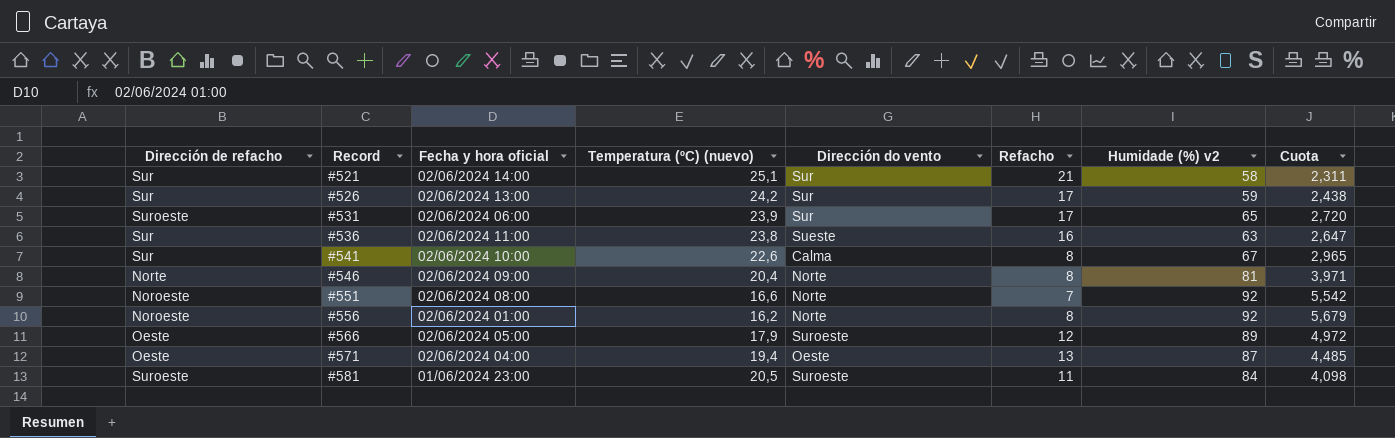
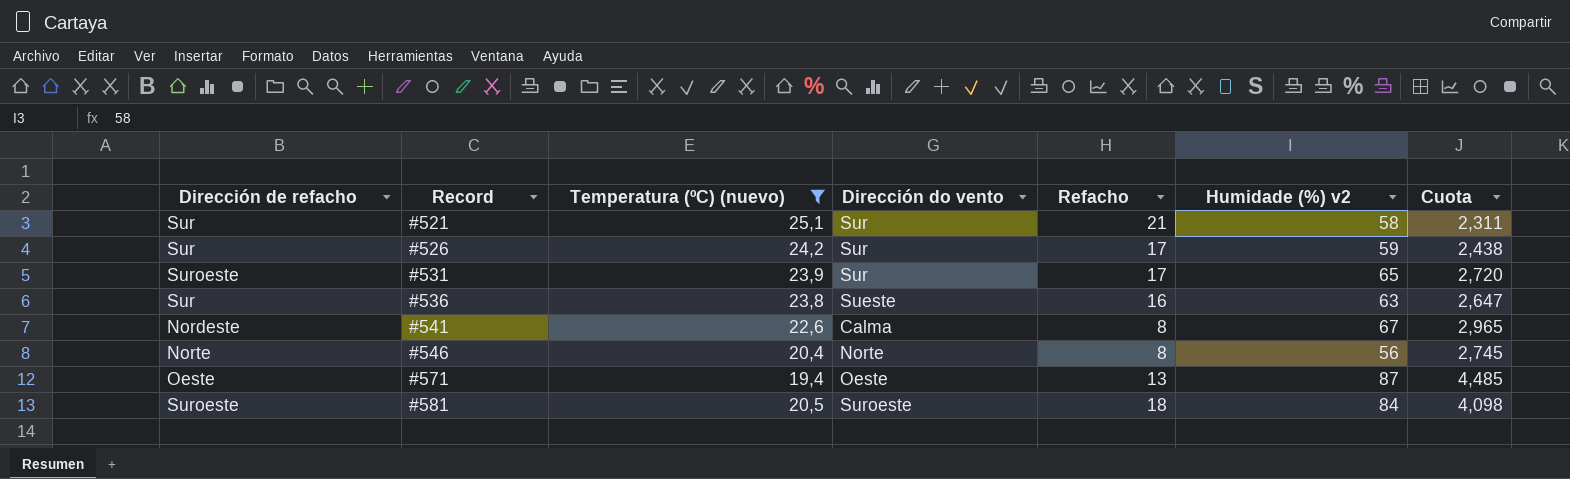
filter: none -> Temperatura (ºC) (nuevo) >= 19,4
column Fecha y hora oficial | position: 3 -> none
#541 | Dirección de refacho: Sur -> Nordeste
#546 | Humidade (%) v2: 81 -> 56
#546 | Cuota: 3,971 -> 2,745
#581 | Refacho: 11 -> 18

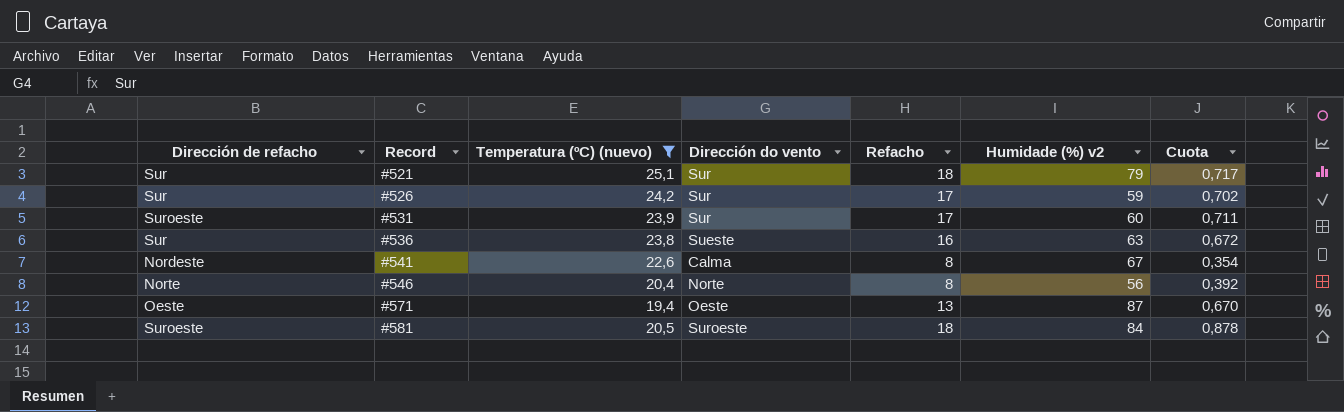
column Cuota | formula: [Humidade (%) v2] / [Temperatura (ºC) (nuevo)] -> [Refacho] / [Temperatura (ºC) (nuevo)]
#521 | Refacho: 21 -> 18
#521 | Humidade (%) v2: 58 -> 79
#531 | Humidade (%) v2: 65 -> 60

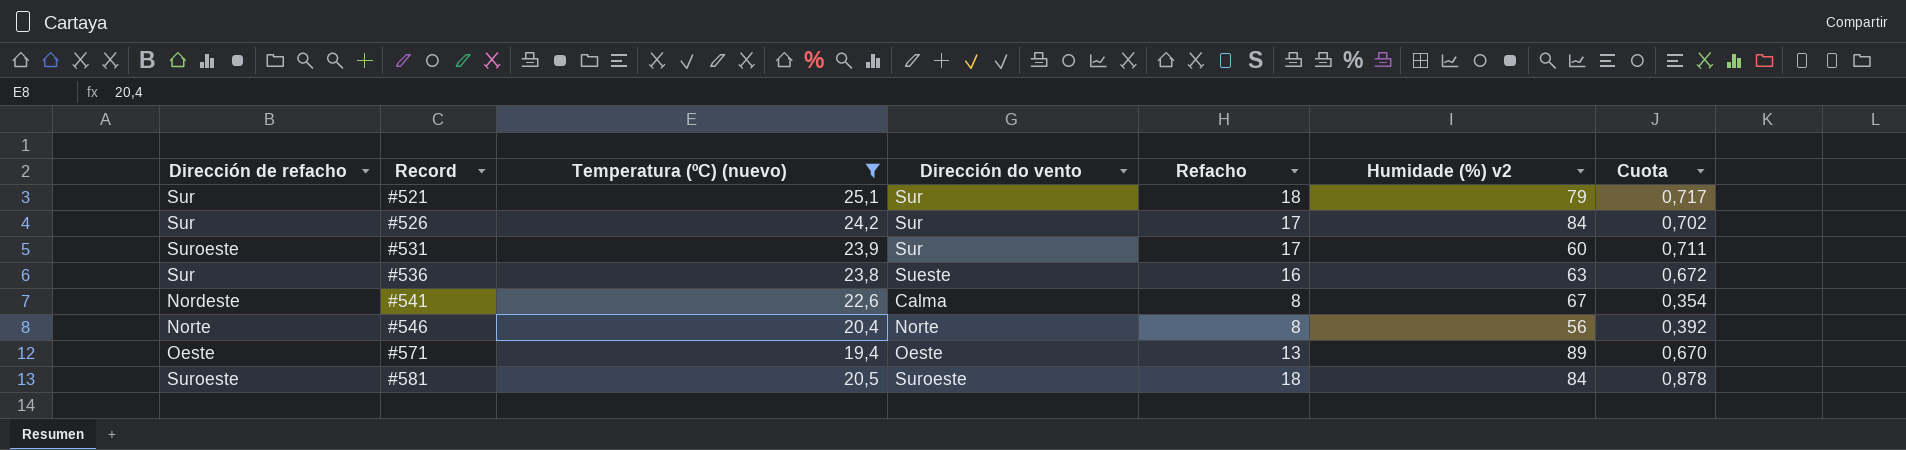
#526 | Humidade (%) v2: 59 -> 84
#571 | Humidade (%) v2: 87 -> 89

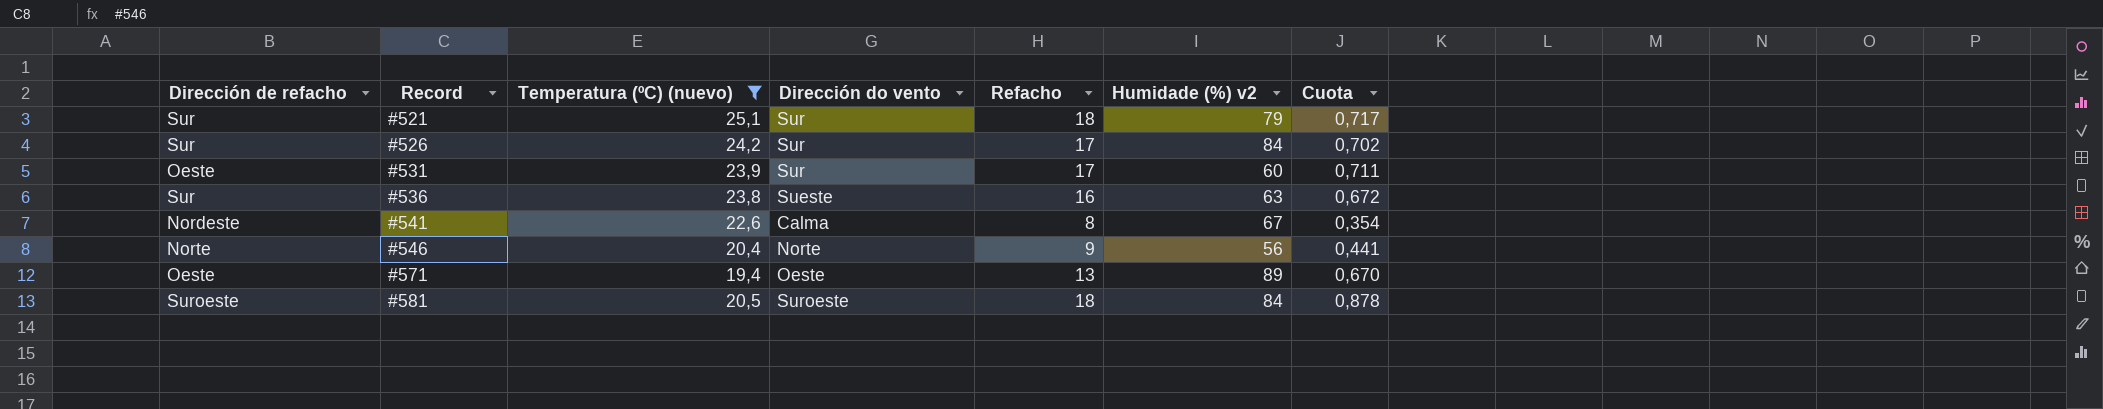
#531 | Dirección de refacho: Suroeste -> Oeste
#546 | Refacho: 8 -> 9
#546 | Cuota: 0,392 -> 0,441

